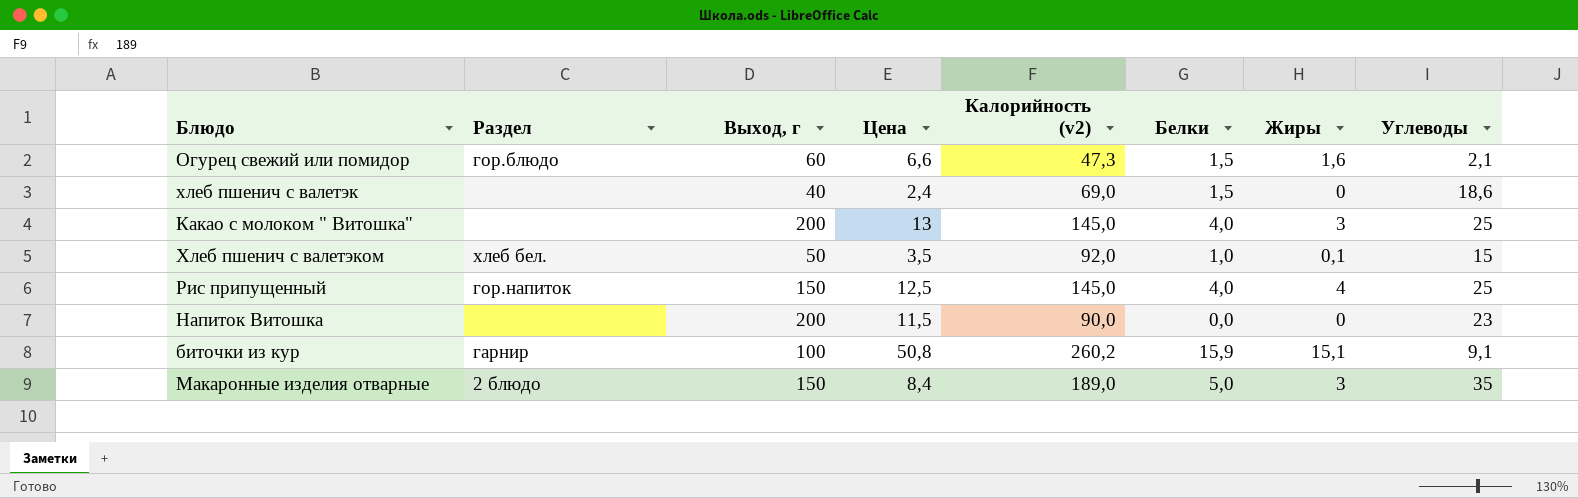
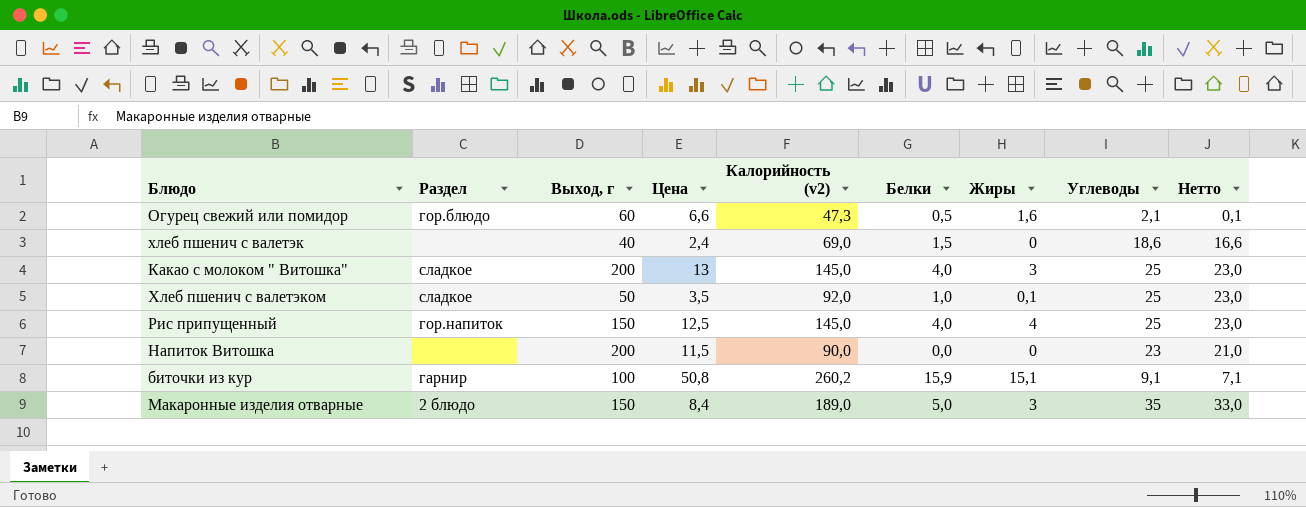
column Нетто | formula: none -> [Углеводы] - 2
Огурец свежий или помидор | Белки: 1,5 -> 0,5
Какао с молоком " Витошка" | Раздел: none -> сладкое
Хлеб пшенич с валетэком | Раздел: хлеб бел. -> сладкое
Хлеб пшенич с валетэком | Углеводы: 15 -> 25

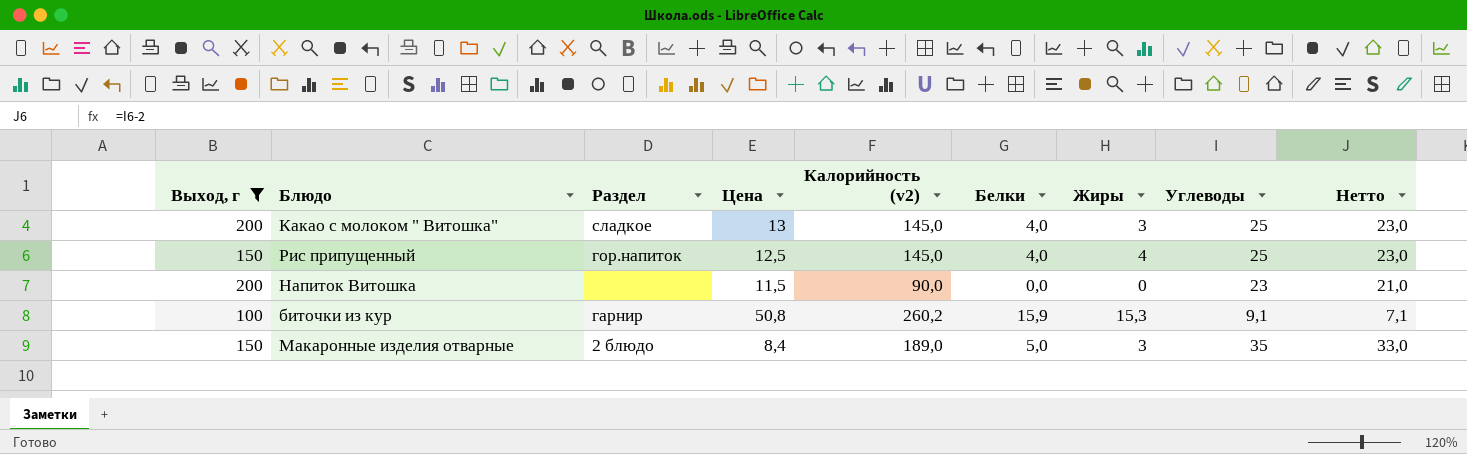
filter: none -> Выход, г >= 100
column Выход, г | position: 3 -> 1
биточки из кур | Жиры: 15,1 -> 15,3

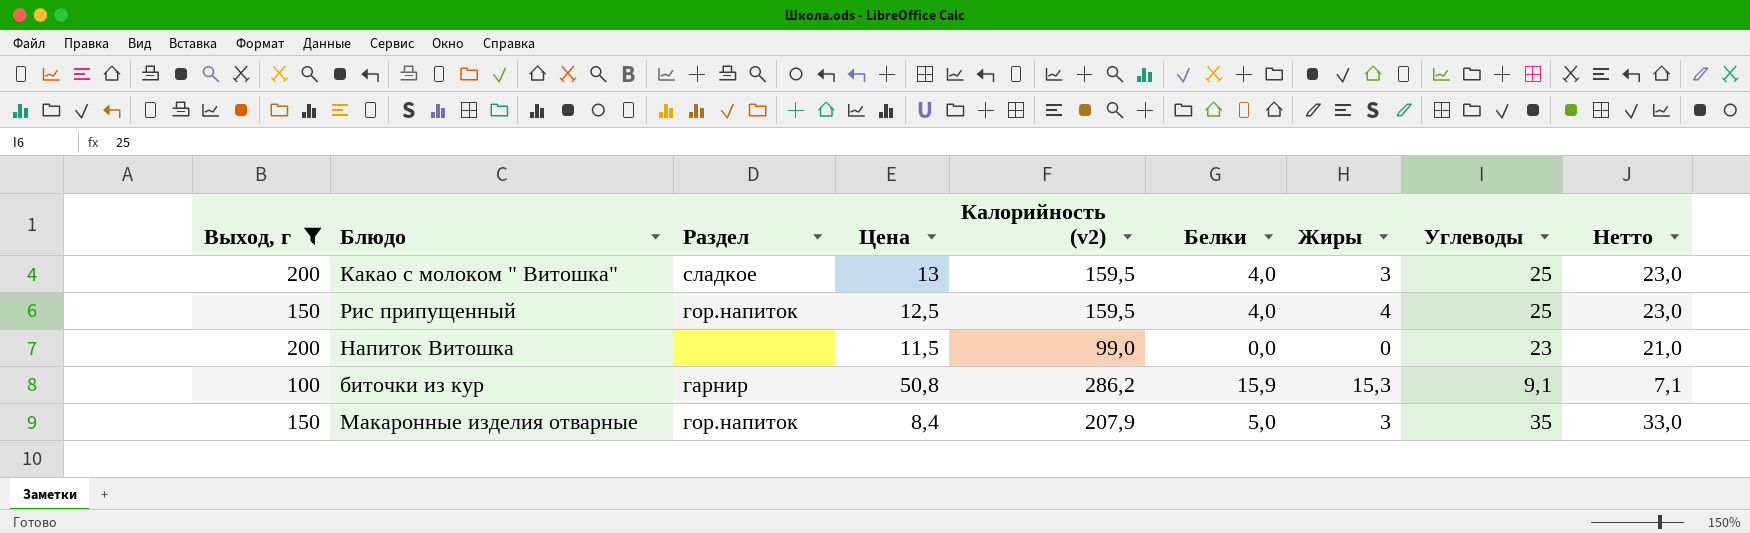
Какао с молоком " Витошка" | Калорийность (v2): 145,0 -> 159,5
Рис припущенный | Калорийность (v2): 145,0 -> 159,5
Напиток Витошка | Калорийность (v2): 90,0 -> 99,0
биточки из кур | Калорийность (v2): 260,2 -> 286,2
Макаронные изделия отварные | Раздел: 2 блюдо -> гор.напиток
Макаронные изделия отварные | Калорийность (v2): 189,0 -> 207,9

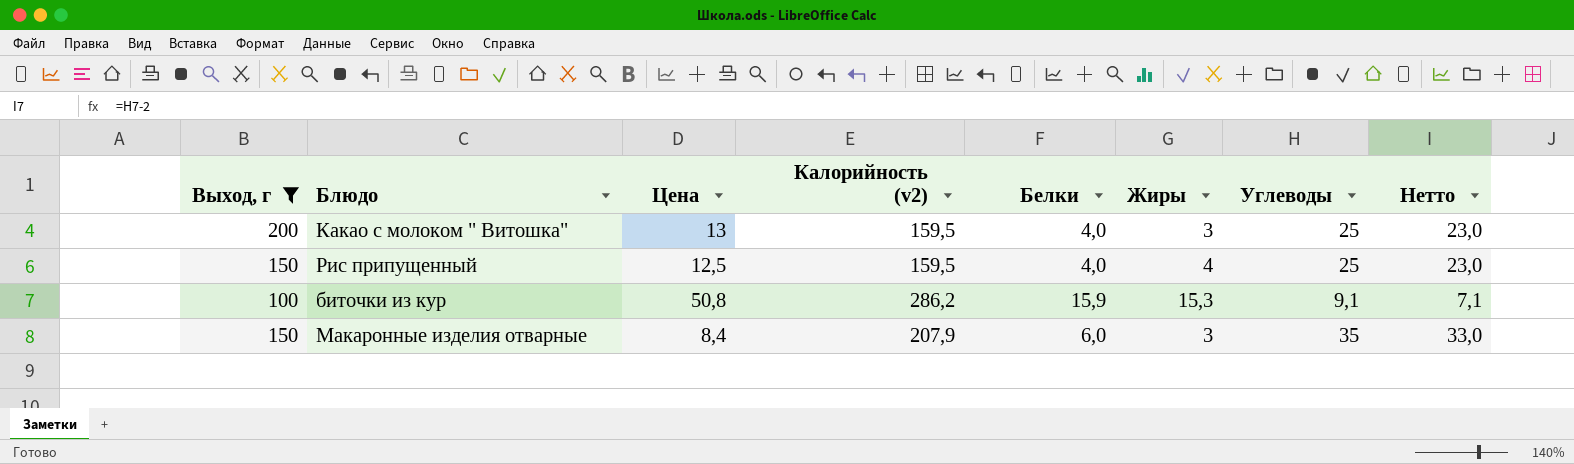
column Раздел | position: 3 -> none
row Напиток Витошка: 200 | none | 11,5 | 99,0 | 0,0 | 0 | 23 | 21,0 -> none
Макаронные изделия отварные | Белки: 5,0 -> 6,0

